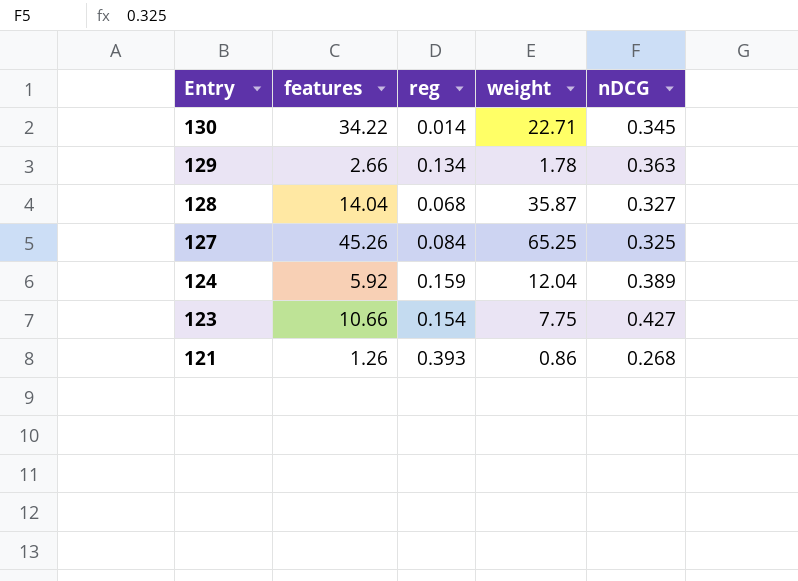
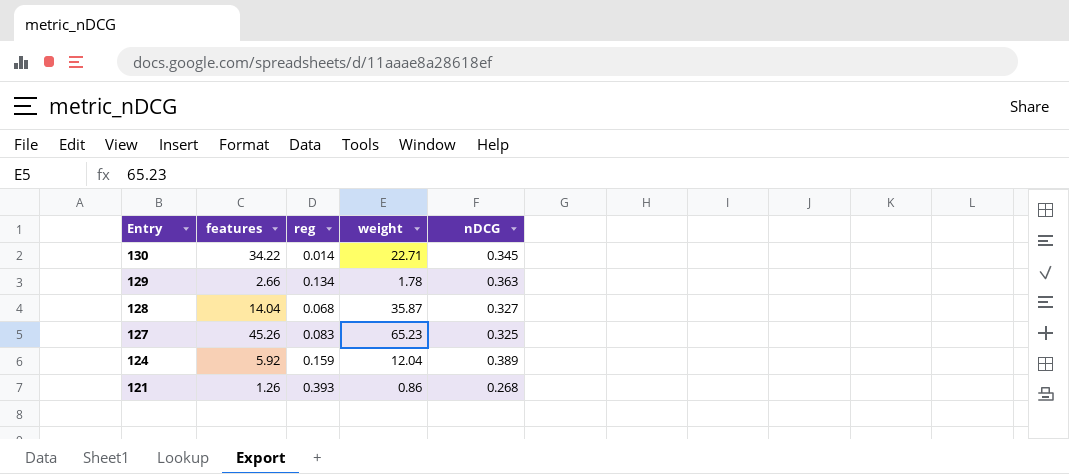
row 123: 10.66 | 0.154 | 7.75 | 0.427 -> none
127 | reg: 0.084 -> 0.083
127 | weight: 65.25 -> 65.23

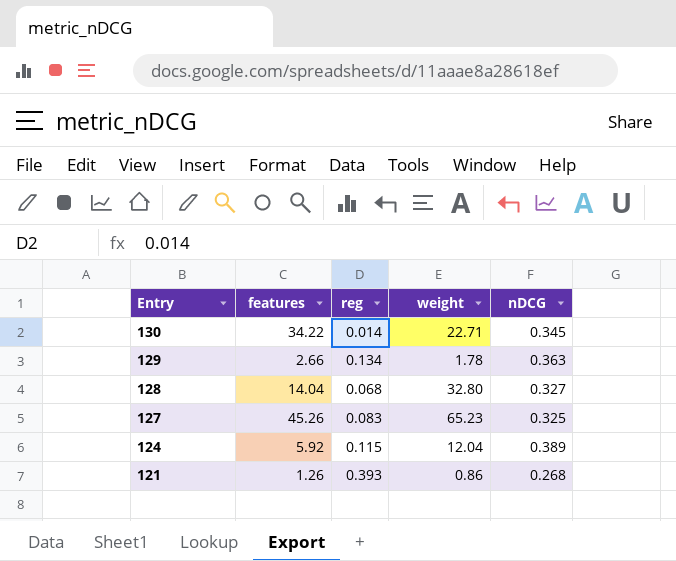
128 | weight: 35.87 -> 32.80
124 | reg: 0.159 -> 0.115

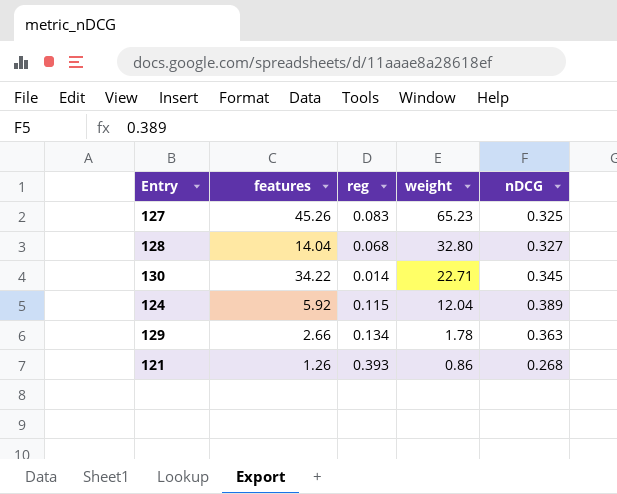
row order: Entry descending -> weight descending

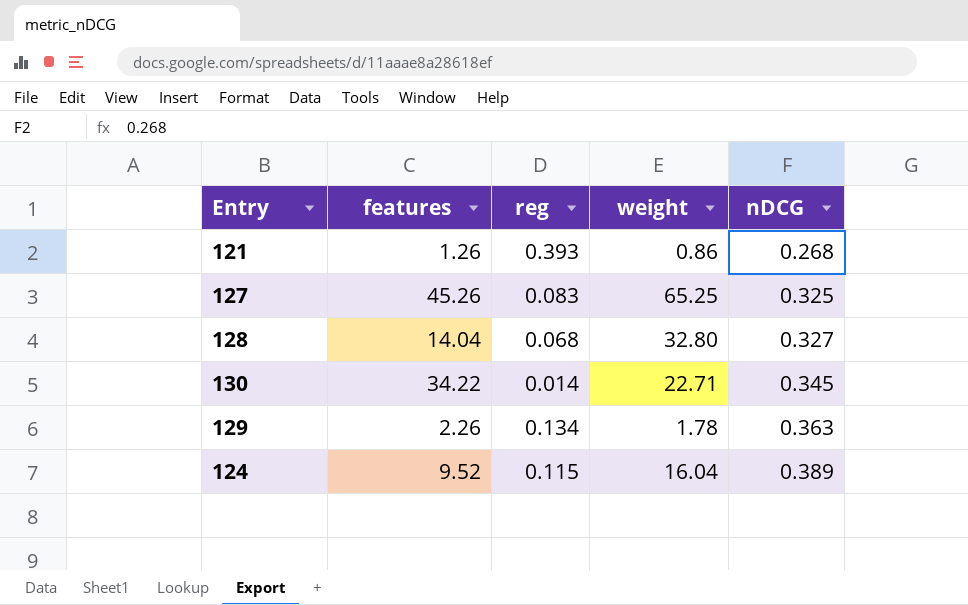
row order: weight descending -> nDCG ascending
127 | weight: 65.23 -> 65.25
129 | features: 2.66 -> 2.26
124 | features: 5.92 -> 9.52
124 | weight: 12.04 -> 16.04

